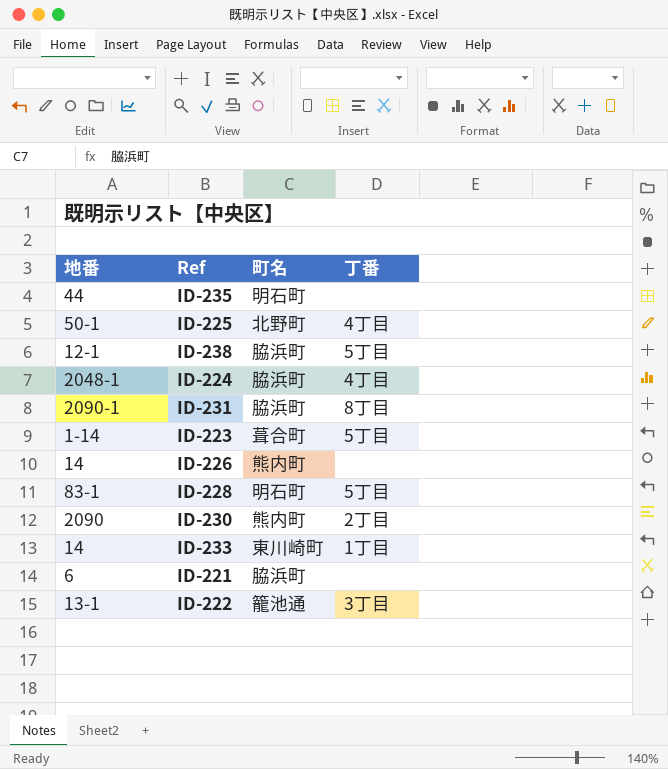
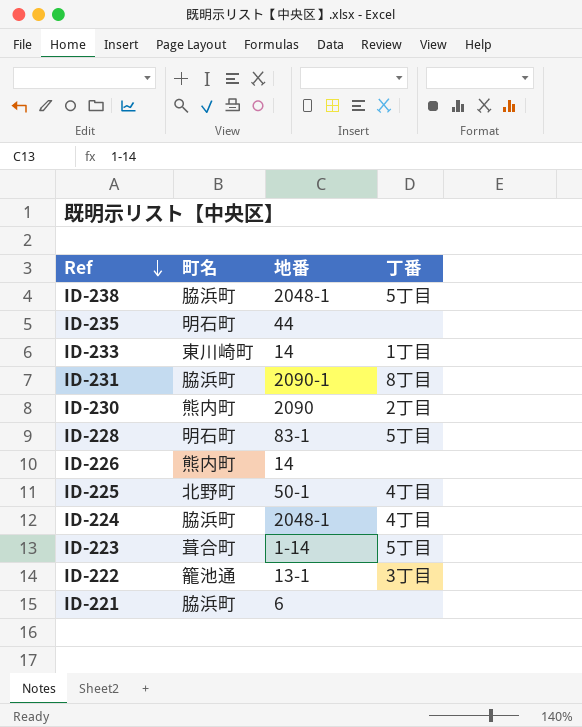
row order: none -> Ref descending
column 地番 | position: 1 -> 3
ID-238 | 地番: 12-1 -> 2048-1

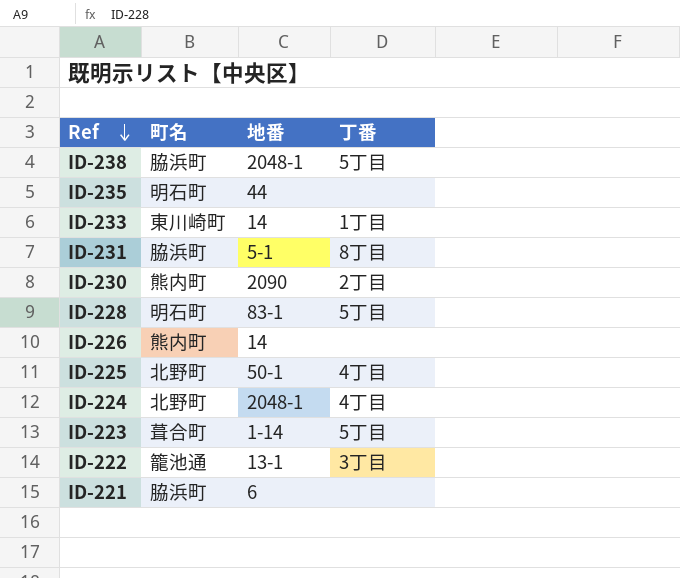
ID-231 | 地番: 2090-1 -> 5-1
ID-224 | 町名: 脇浜町 -> 北野町

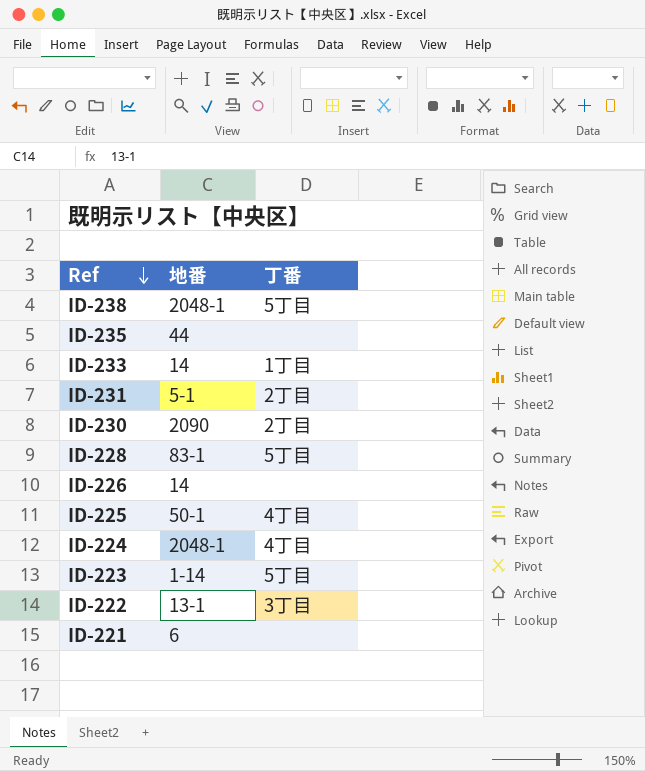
column 町名 | position: 2 -> none
ID-231 | 丁番: 8丁目 -> 2丁目

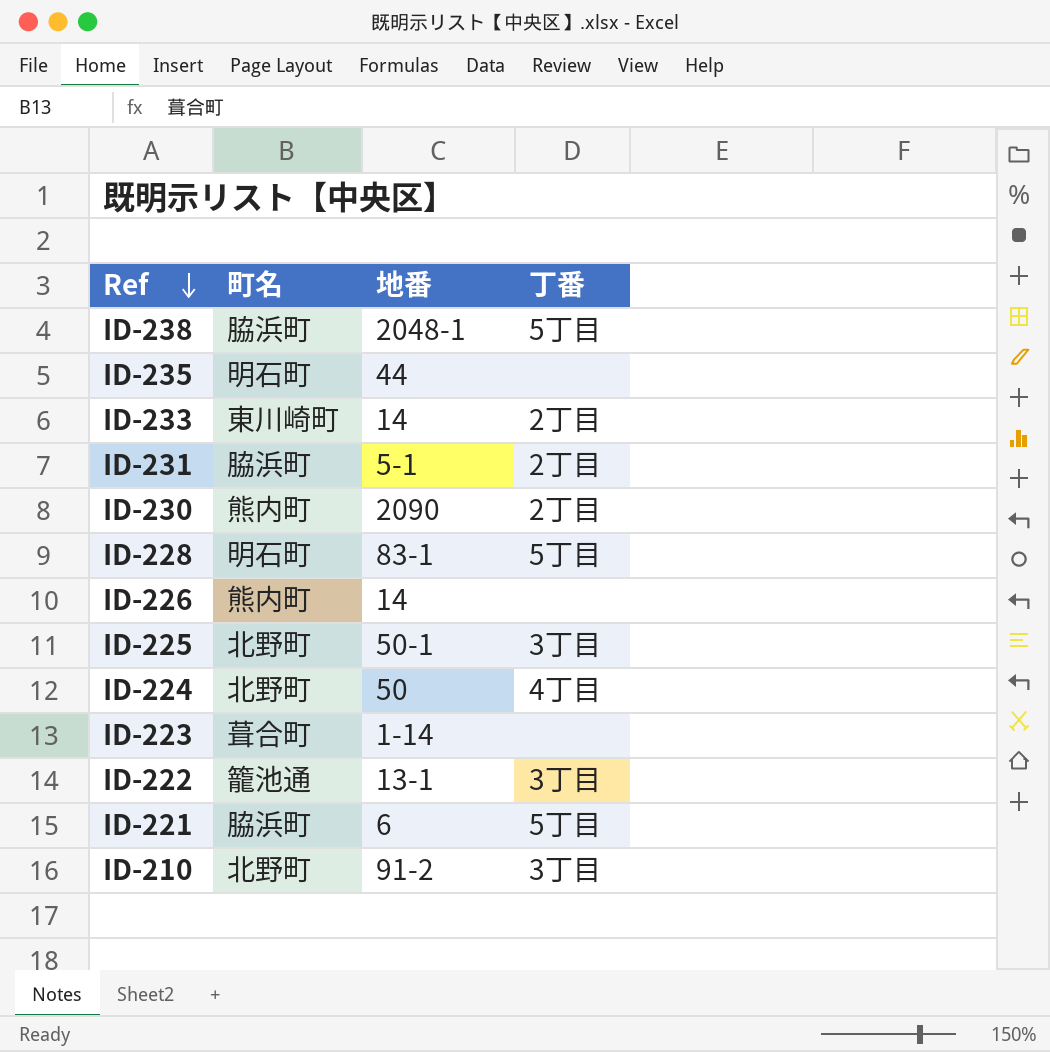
column 町名 | position: none -> 2
ID-233 | 丁番: 1丁目 -> 2丁目
ID-225 | 丁番: 4丁目 -> 3丁目
ID-224 | 地番: 2048-1 -> 50
ID-223 | 丁番: 5丁目 -> none
ID-221 | 丁番: none -> 5丁目
row ID-210: none -> 北野町 | 91-2 | 3丁目

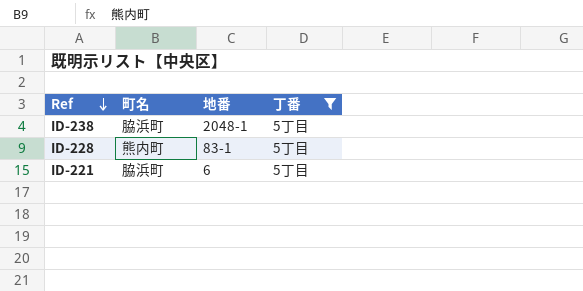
filter: none -> 丁番 = 5丁目
ID-228 | 町名: 明石町 -> 熊内町

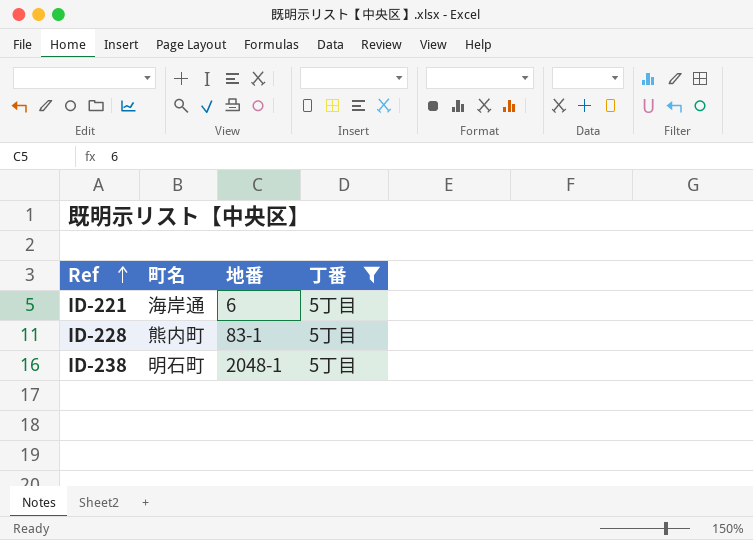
row order: Ref descending -> Ref ascending
ID-221 | 町名: 脇浜町 -> 海岸通
ID-238 | 町名: 脇浜町 -> 明石町

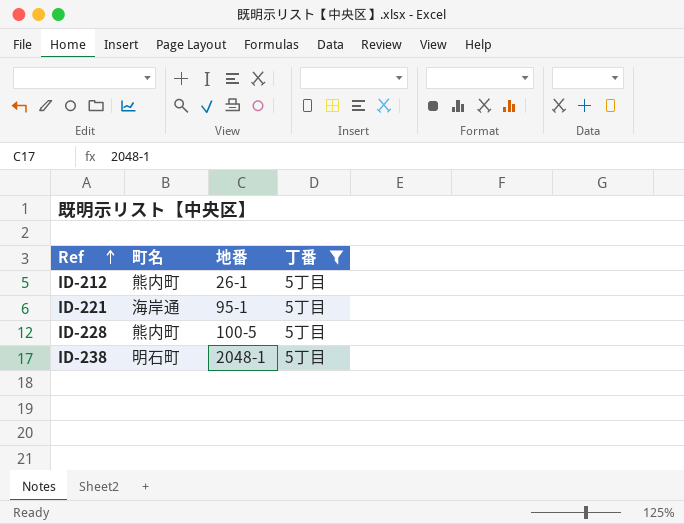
row ID-212: none -> 熊内町 | 26-1 | 5丁目
ID-221 | 地番: 6 -> 95-1
ID-228 | 地番: 83-1 -> 100-5

